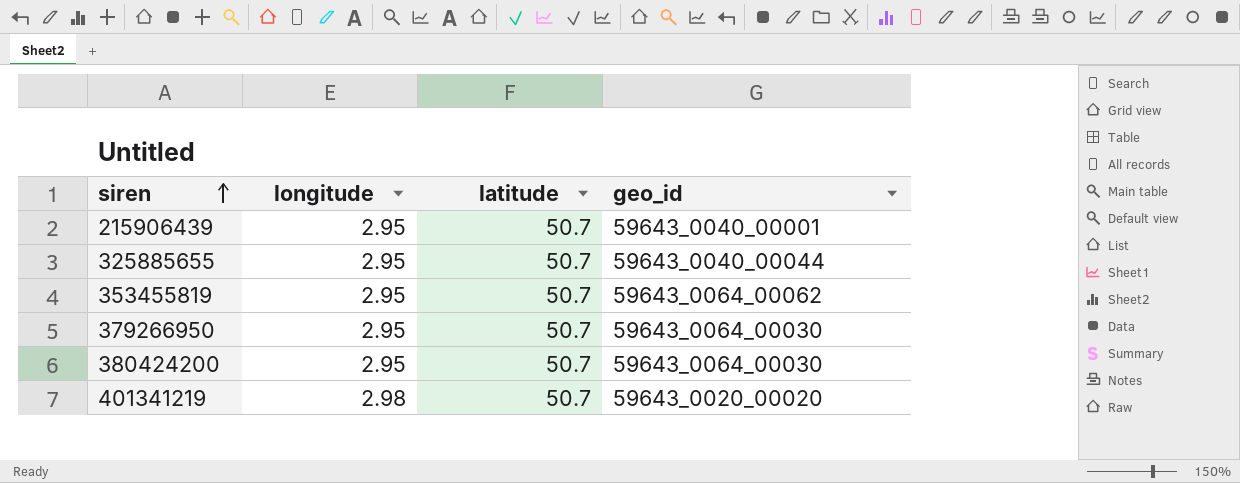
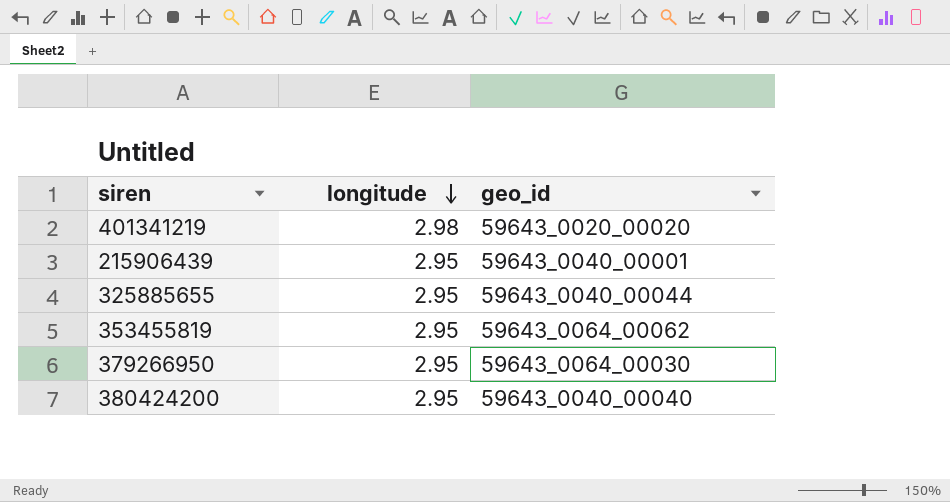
row order: siren ascending -> longitude descending
column latitude | position: 3 -> none
380424200 | geo_id: 59643_0064_00030 -> 59643_0040_00040

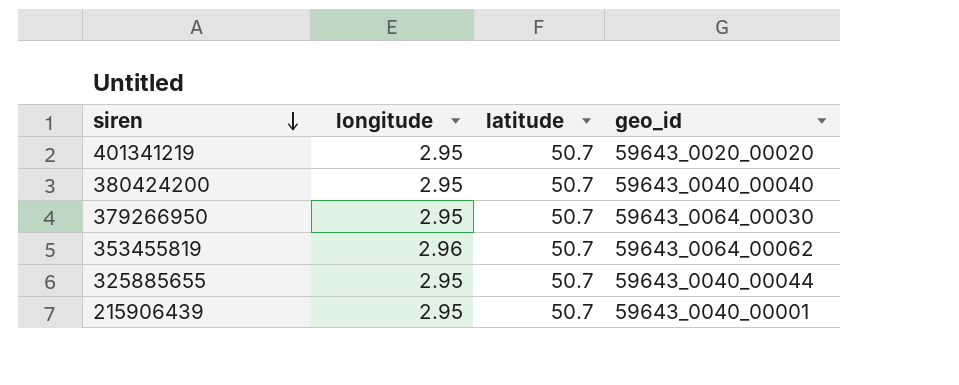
row order: longitude descending -> siren descending
column latitude | position: none -> 3
401341219 | longitude: 2.98 -> 2.95
353455819 | longitude: 2.95 -> 2.96

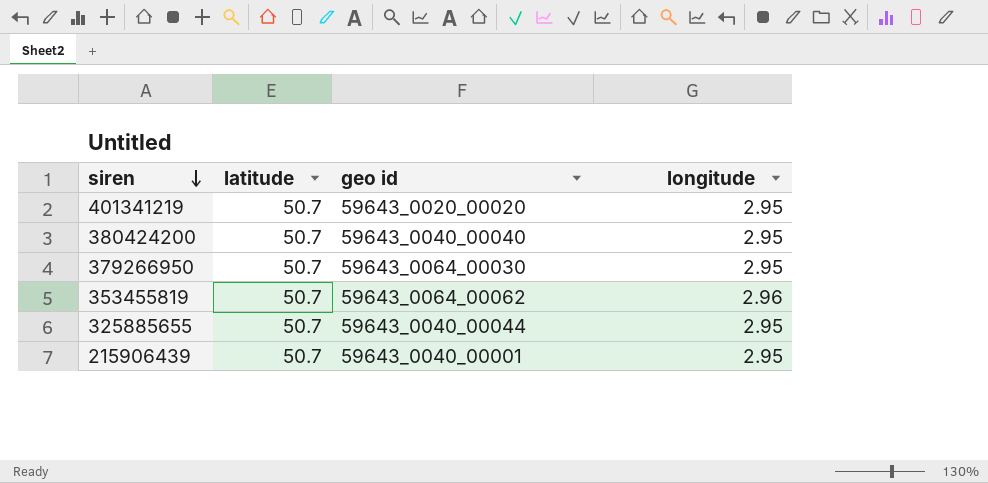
column name: geo_id -> geo id
column longitude | position: 2 -> 4

